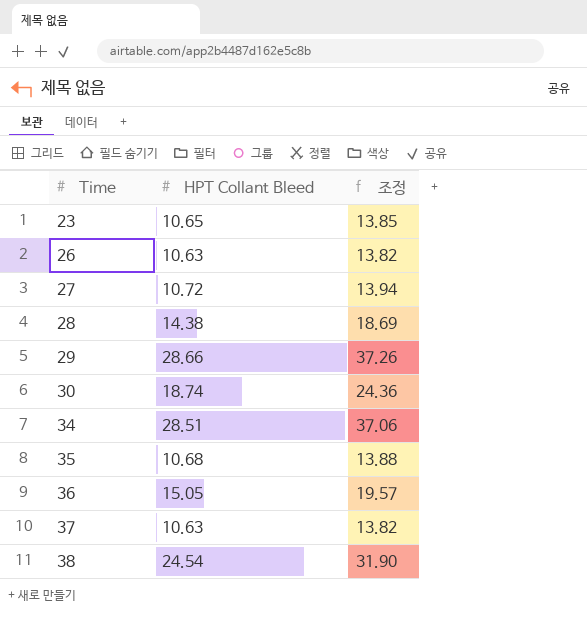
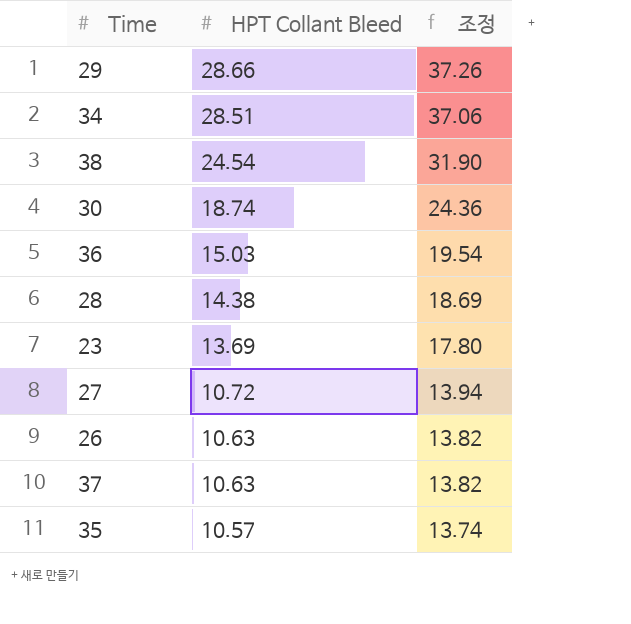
row order: Time ascending -> HPT Collant Bleed descending
36 | HPT Collant Bleed: 15.05 -> 15.03
36 | 조정: 19.57 -> 19.54
23 | HPT Collant Bleed: 10.65 -> 13.69
23 | 조정: 13.85 -> 17.80
35 | HPT Collant Bleed: 10.68 -> 10.57
35 | 조정: 13.88 -> 13.74

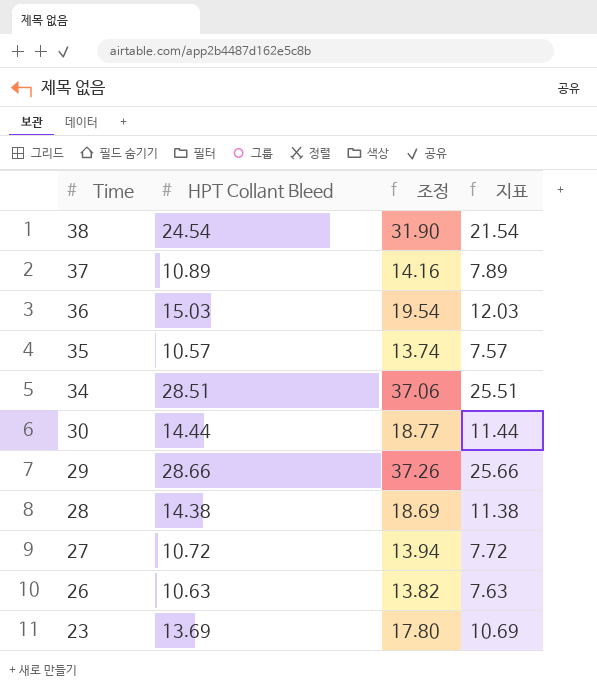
row order: HPT Collant Bleed descending -> Time descending
column 지표 | formula: none -> [HPT Collant Bleed] - 3
37 | HPT Collant Bleed: 10.63 -> 10.89
37 | 조정: 13.82 -> 14.16
30 | HPT Collant Bleed: 18.74 -> 14.44
30 | 조정: 24.36 -> 18.77

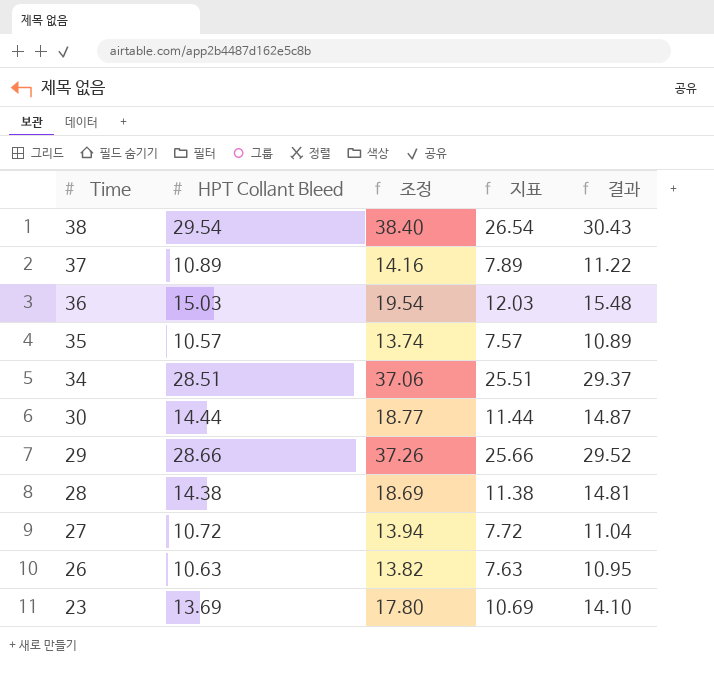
column 결과 | formula: none -> [HPT Collant Bleed] * 1.03
38 | HPT Collant Bleed: 24.54 -> 29.54
38 | 조정: 31.90 -> 38.40
38 | 지표: 21.54 -> 26.54

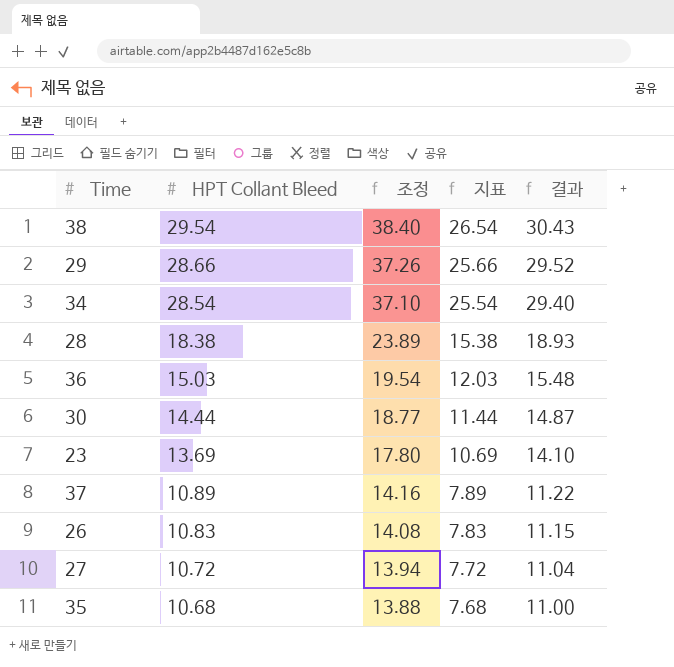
row order: Time descending -> HPT Collant Bleed descending
34 | HPT Collant Bleed: 28.51 -> 28.54
34 | 조정: 37.06 -> 37.10
34 | 지표: 25.51 -> 25.54
34 | 결과: 29.37 -> 29.40
28 | HPT Collant Bleed: 14.38 -> 18.38
28 | 조정: 18.69 -> 23.89
28 | 지표: 11.38 -> 15.38
28 | 결과: 14.81 -> 18.93
26 | HPT Collant Bleed: 10.63 -> 10.83
26 | 조정: 13.82 -> 14.08
26 | 지표: 7.63 -> 7.83
26 | 결과: 10.95 -> 11.15
35 | HPT Collant Bleed: 10.57 -> 10.68
35 | 조정: 13.74 -> 13.88
35 | 지표: 7.57 -> 7.68
35 | 결과: 10.89 -> 11.00

